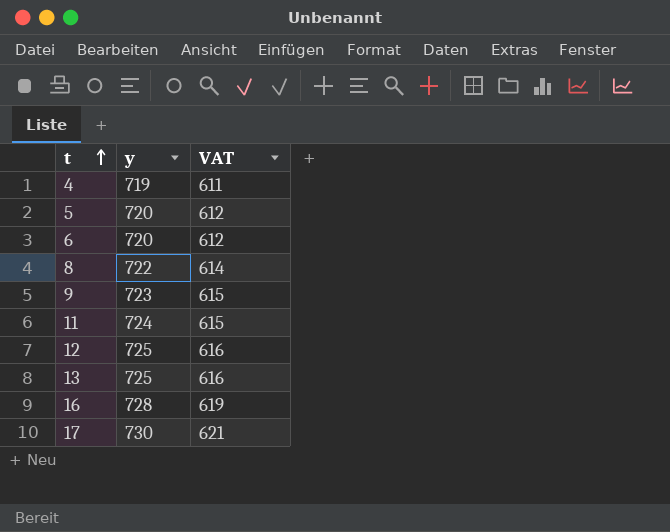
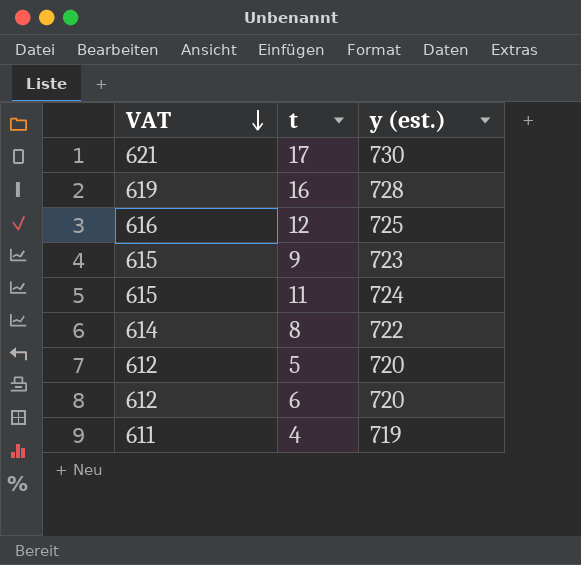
row order: t ascending -> VAT descending
column VAT | position: 3 -> 1
column name: y -> y (est.)
row 13: 725 | 616 -> none

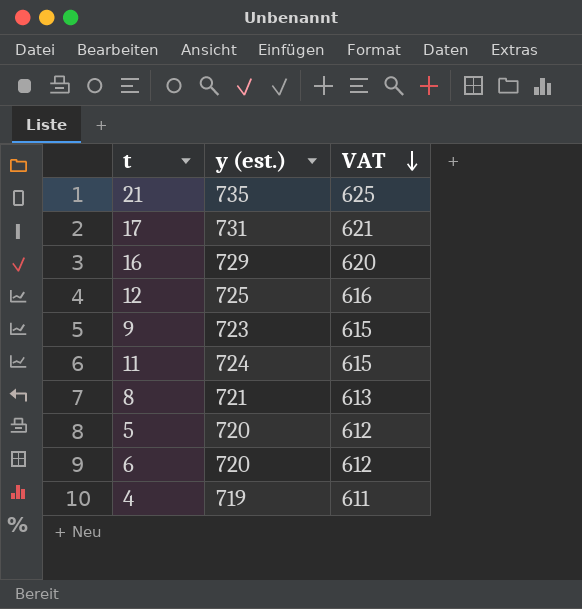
column VAT | position: 1 -> 3
row 21: none -> 735 | 625
17 | y (est.): 730 -> 731
16 | y (est.): 728 -> 729
16 | VAT: 619 -> 620
8 | y (est.): 722 -> 721
8 | VAT: 614 -> 613

